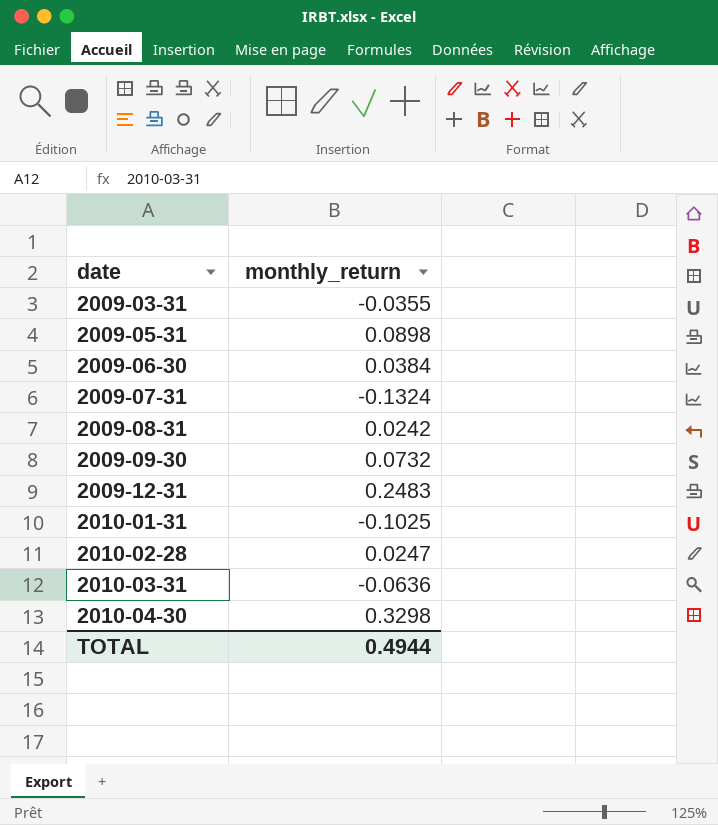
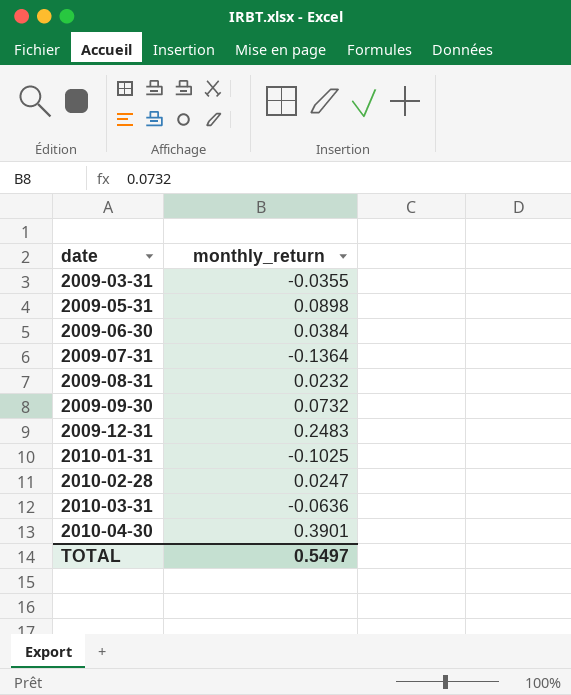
2009-07-31 | monthly_return: -0.1324 -> -0.1364
2009-08-31 | monthly_return: 0.0242 -> 0.0232
2010-04-30 | monthly_return: 0.3298 -> 0.3901
TOTAL | monthly_return: 0.4944 -> 0.5497

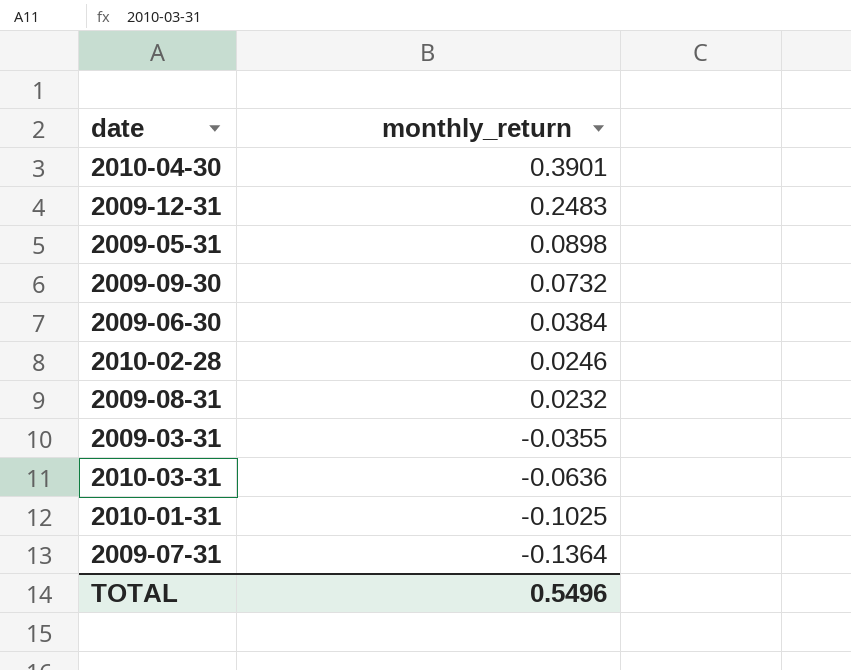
row order: date ascending -> monthly_return descending
2010-02-28 | monthly_return: 0.0247 -> 0.0246
TOTAL | monthly_return: 0.5497 -> 0.5496

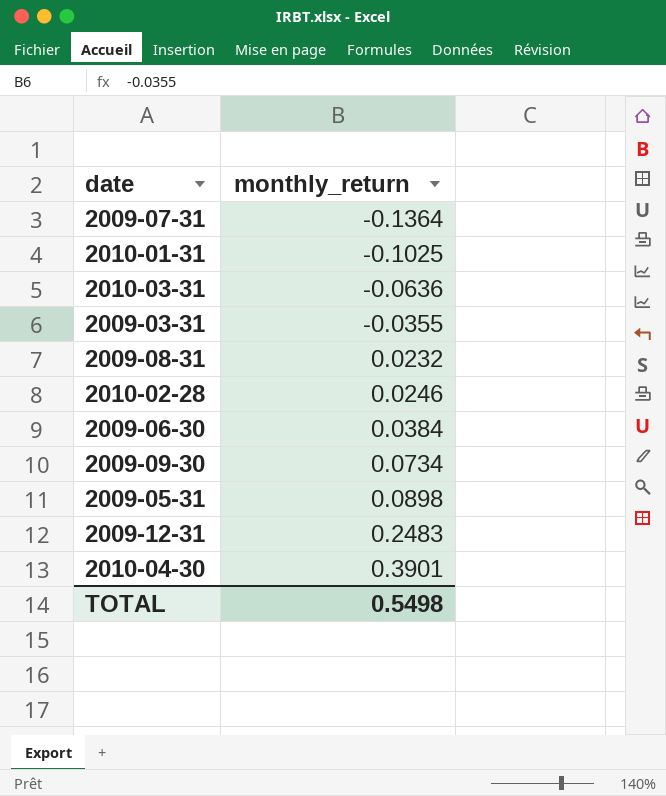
row order: monthly_return descending -> monthly_return ascending
2009-09-30 | monthly_return: 0.0732 -> 0.0734
TOTAL | monthly_return: 0.5496 -> 0.5498

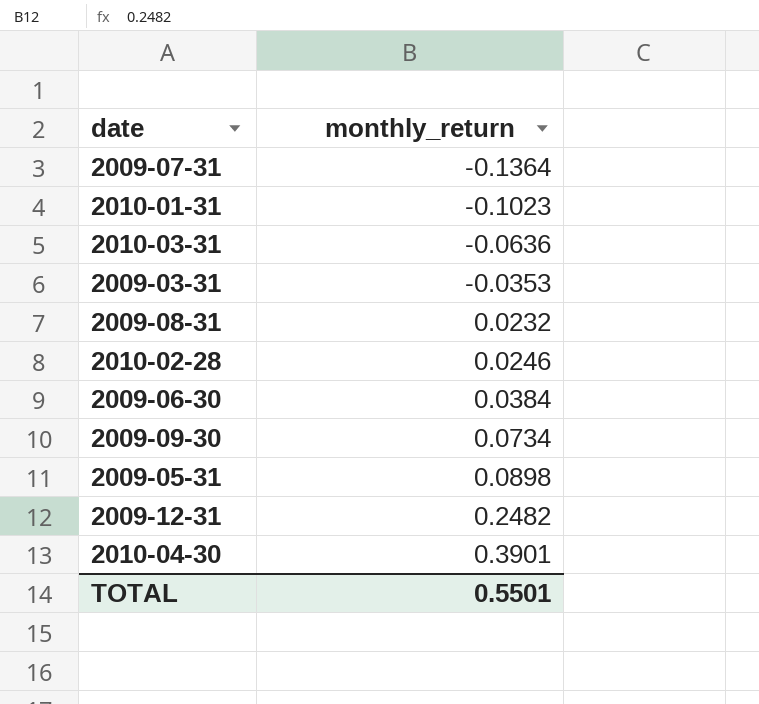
2010-01-31 | monthly_return: -0.1025 -> -0.1023
2009-03-31 | monthly_return: -0.0355 -> -0.0353
2009-12-31 | monthly_return: 0.2483 -> 0.2482
TOTAL | monthly_return: 0.5498 -> 0.5501

